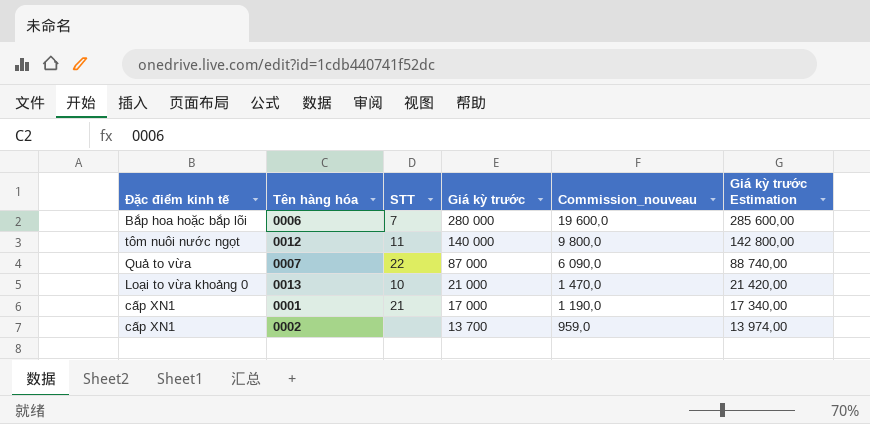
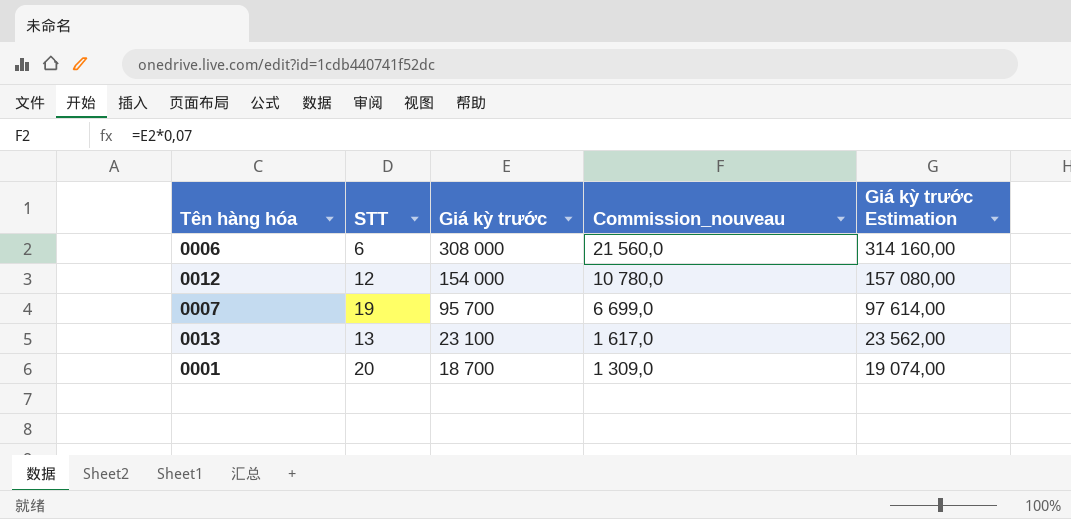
column Đặc điểm kinh tế | position: 1 -> none
row 0002: cấp XN1 | none | 13 700 | 959,0 | 13 974,00 -> none
0006 | STT: 7 -> 6
0006 | Giá kỳ trước: 280 000 -> 308 000
0006 | Commission_nouveau: 19 600,0 -> 21 560,0
0006 | Giá kỳ trước Estimation: 285 600,00 -> 314 160,00
0012 | STT: 11 -> 12
0012 | Giá kỳ trước: 140 000 -> 154 000
0012 | Commission_nouveau: 9 800,0 -> 10 780,0
0012 | Giá kỳ trước Estimation: 142 800,00 -> 157 080,00
0007 | STT: 22 -> 19
0007 | Giá kỳ trước: 87 000 -> 95 700
0007 | Commission_nouveau: 6 090,0 -> 6 699,0
0007 | Giá kỳ trước Estimation: 88 740,00 -> 97 614,00
0013 | STT: 10 -> 13
0013 | Giá kỳ trước: 21 000 -> 23 100
0013 | Commission_nouveau: 1 470,0 -> 1 617,0
0013 | Giá kỳ trước Estimation: 21 420,00 -> 23 562,00
0001 | STT: 21 -> 20
0001 | Giá kỳ trước: 17 000 -> 18 700
0001 | Commission_nouveau: 1 190,0 -> 1 309,0
0001 | Giá kỳ trước Estimation: 17 340,00 -> 19 074,00

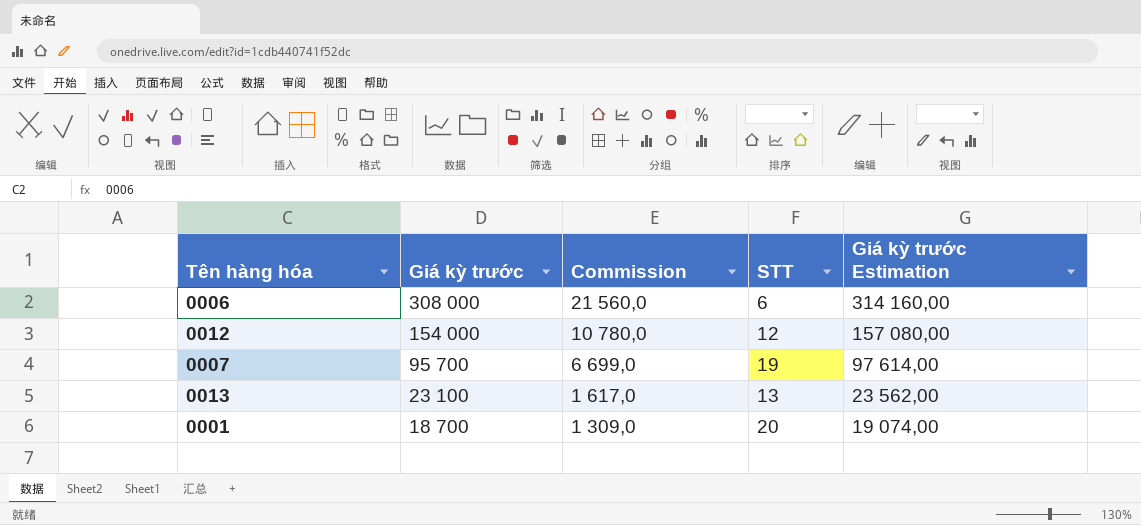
column name: Commission_nouveau -> Commission
column STT | position: 2 -> 4

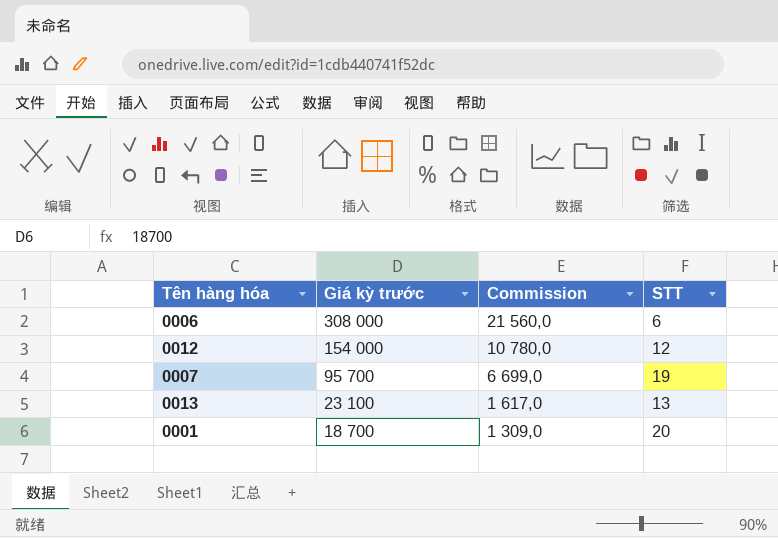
column Giá kỳ trước Estimation | formula: [Giá kỳ trước] * 1,02 -> none

